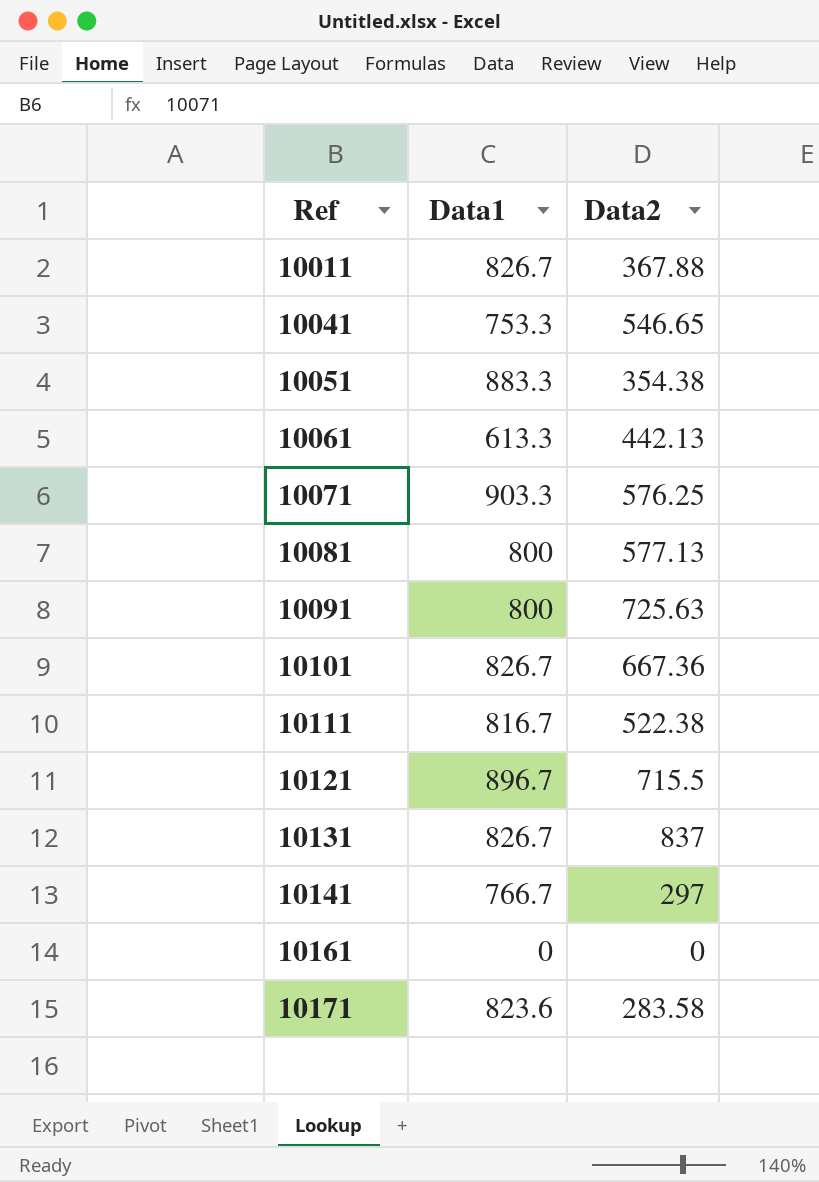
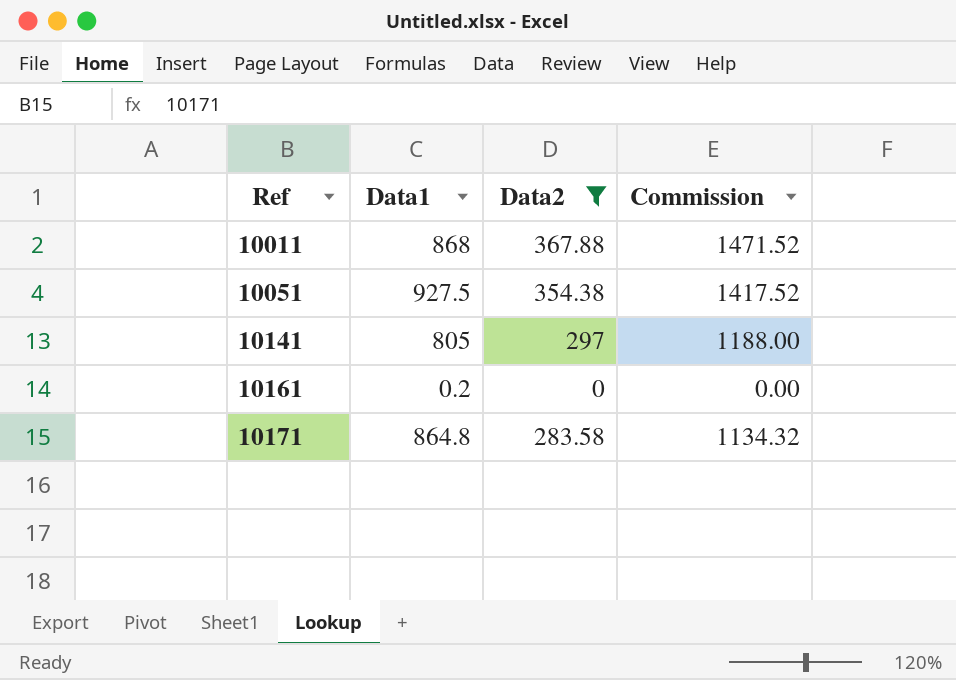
filter: none -> Data2 <= 367.88
column Commission | formula: none -> [Data2] * 4
10011 | Data1: 826.7 -> 868
10051 | Data1: 883.3 -> 927.5
10141 | Data1: 766.7 -> 805
10161 | Data1: 0 -> 0.2
10171 | Data1: 823.6 -> 864.8

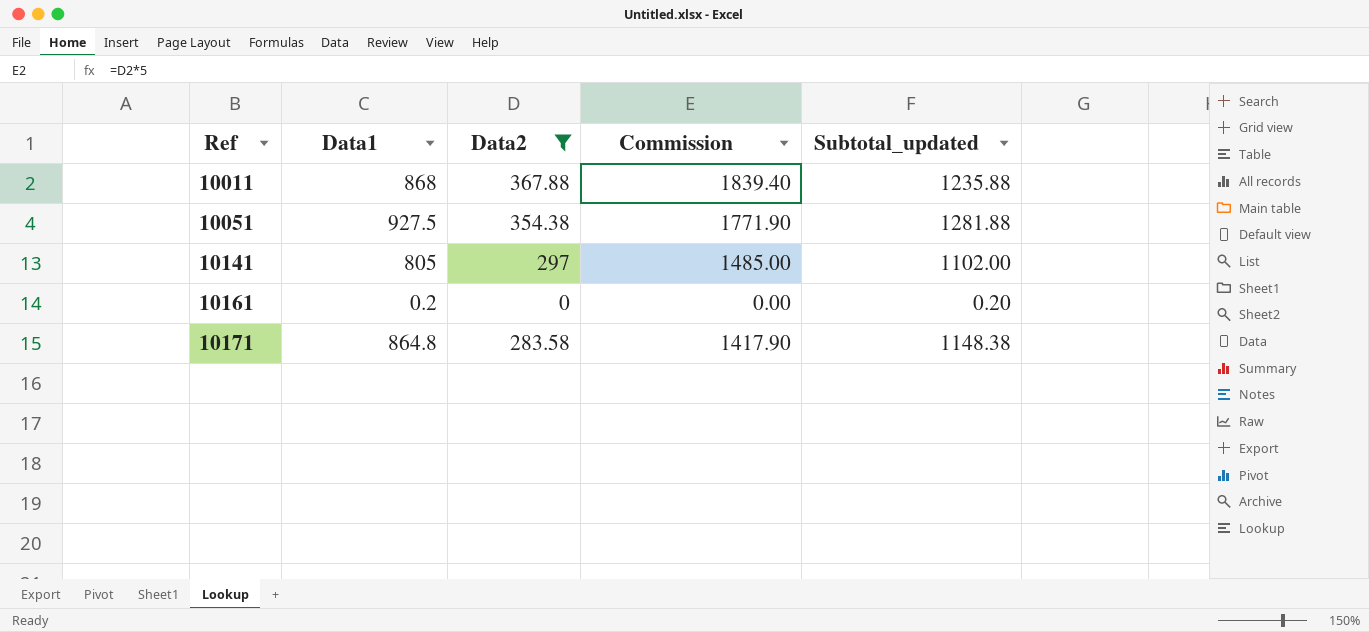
column Commission | formula: [Data2] * 4 -> [Data2] * 5
column Subtotal_updated | formula: none -> [Data1] + [Data2]

